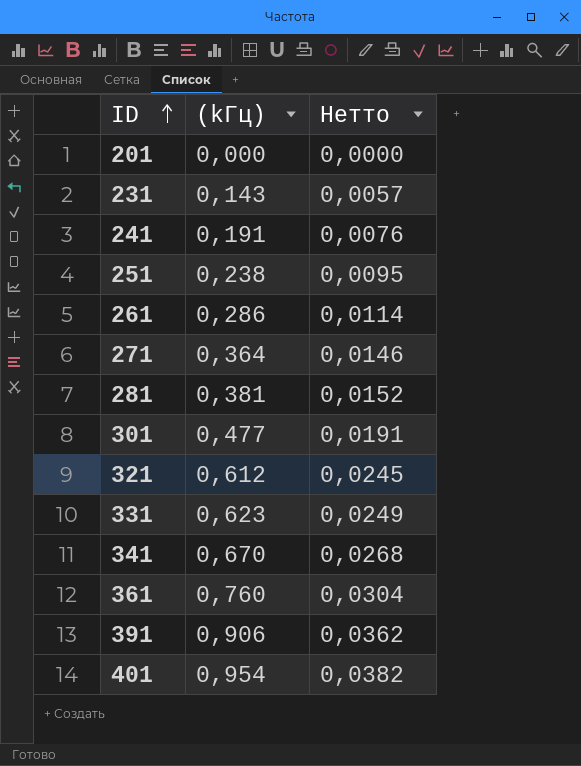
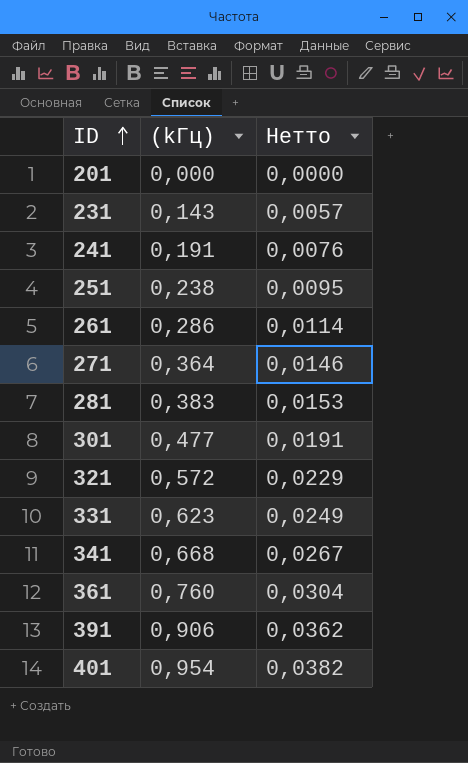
281 | (kГц): 0,381 -> 0,383
281 | Нетто: 0,0152 -> 0,0153
321 | (kГц): 0,612 -> 0,572
321 | Нетто: 0,0245 -> 0,0229
341 | (kГц): 0,670 -> 0,668
341 | Нетто: 0,0268 -> 0,0267

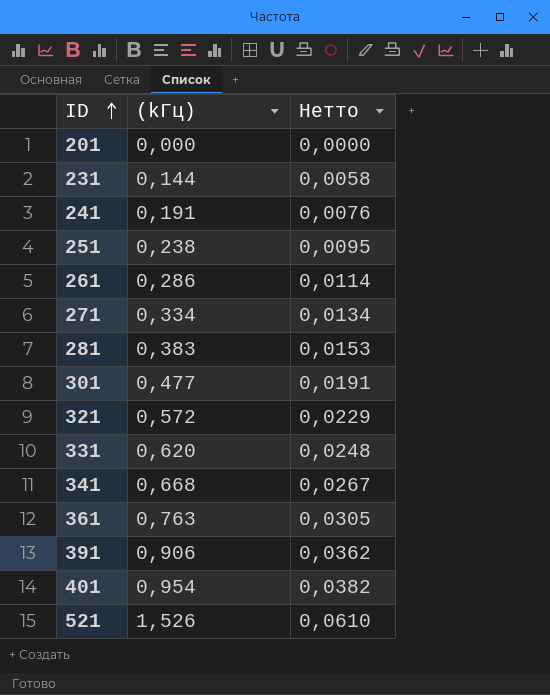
231 | (kГц): 0,143 -> 0,144
231 | Нетто: 0,0057 -> 0,0058
271 | (kГц): 0,364 -> 0,334
271 | Нетто: 0,0146 -> 0,0134
331 | (kГц): 0,623 -> 0,620
331 | Нетто: 0,0249 -> 0,0248
361 | (kГц): 0,760 -> 0,763
361 | Нетто: 0,0304 -> 0,0305
row 521: none -> 1,526 | 0,0610

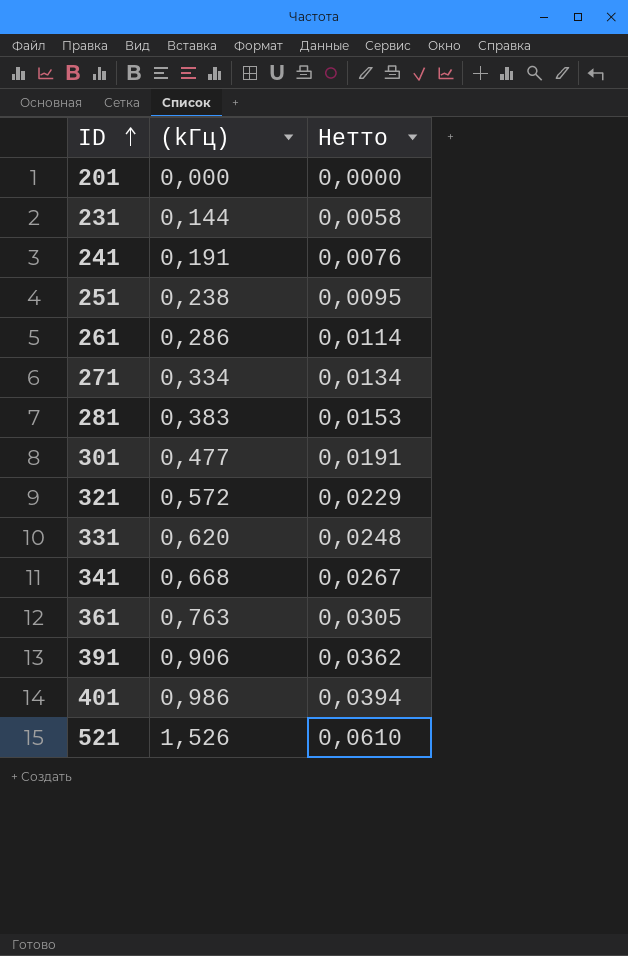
401 | (kГц): 0,954 -> 0,986
401 | Нетто: 0,0382 -> 0,0394

